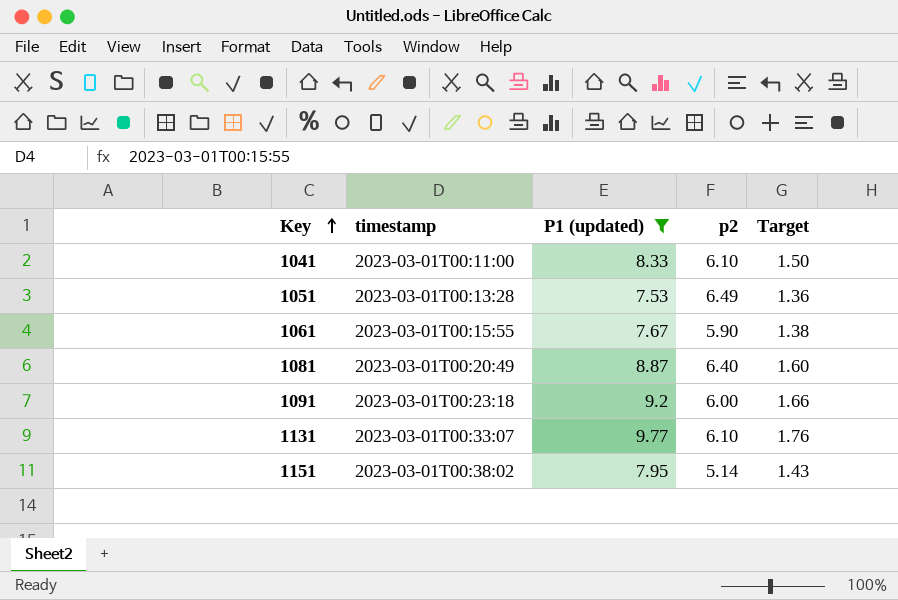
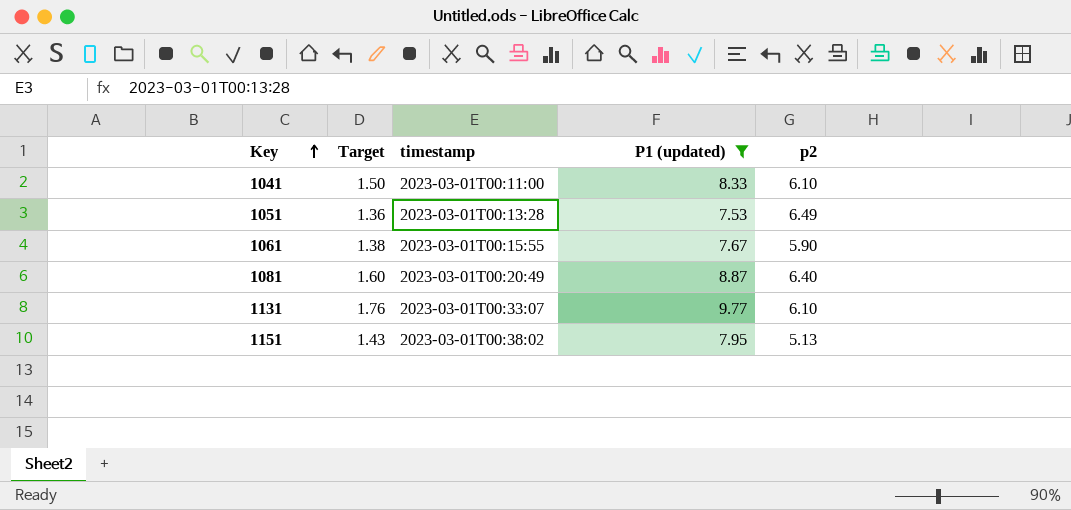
column Target | position: 5 -> 2
row 1091: 2023-03-01T00:23:18 | 9.2 | 6.00 | 1.66 -> none
1151 | p2: 5.14 -> 5.13

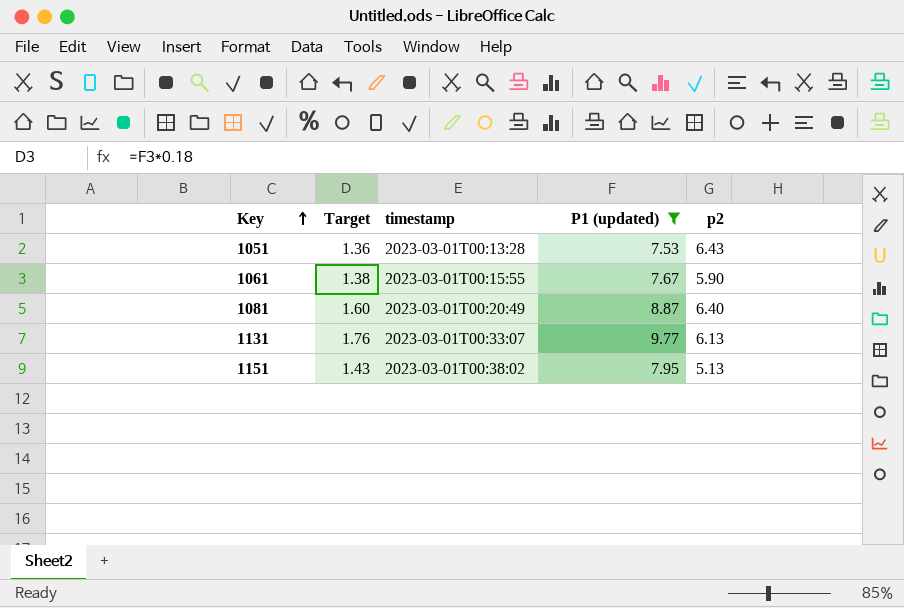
row 1041: 1.50 | 2023-03-01T00:11:00 | 8.33 | 6.10 -> none
1051 | p2: 6.49 -> 6.43
1131 | p2: 6.10 -> 6.13

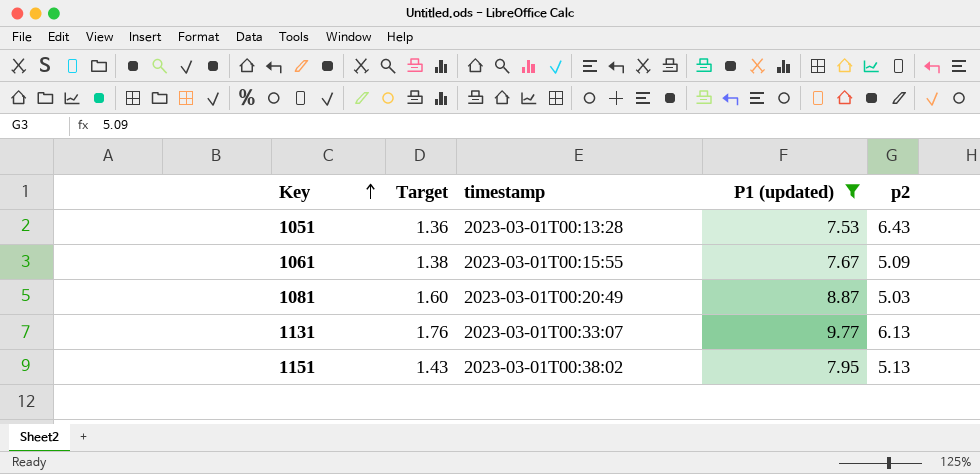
1061 | p2: 5.90 -> 5.09
1081 | p2: 6.40 -> 5.03

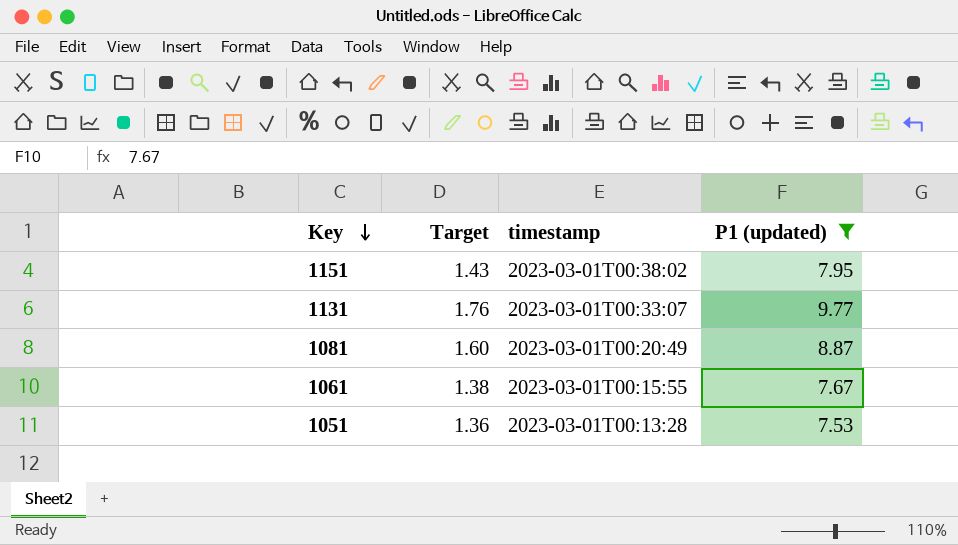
row order: Key ascending -> Key descending
column p2 | position: 5 -> none

